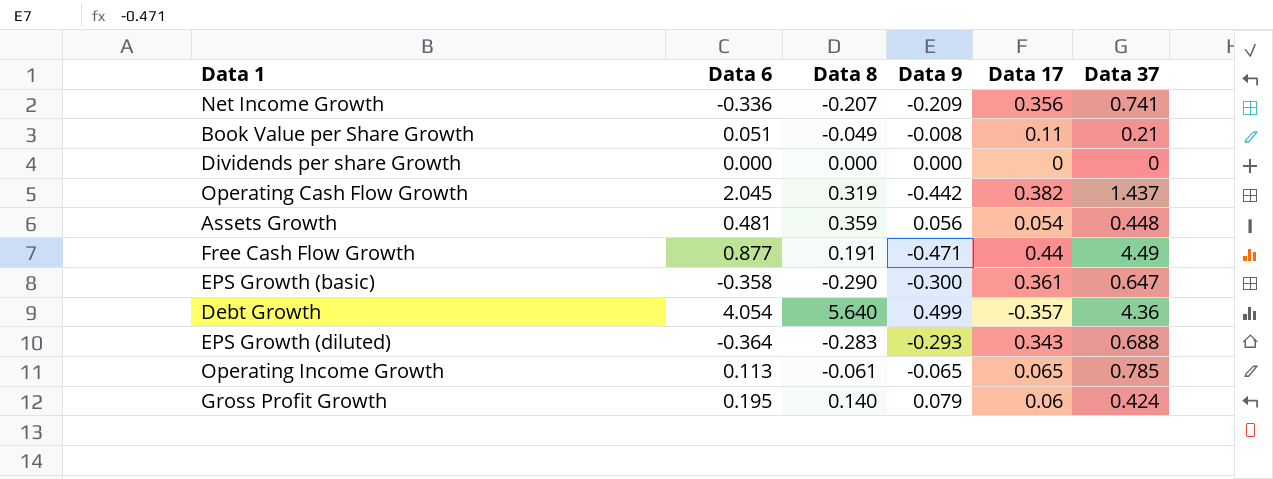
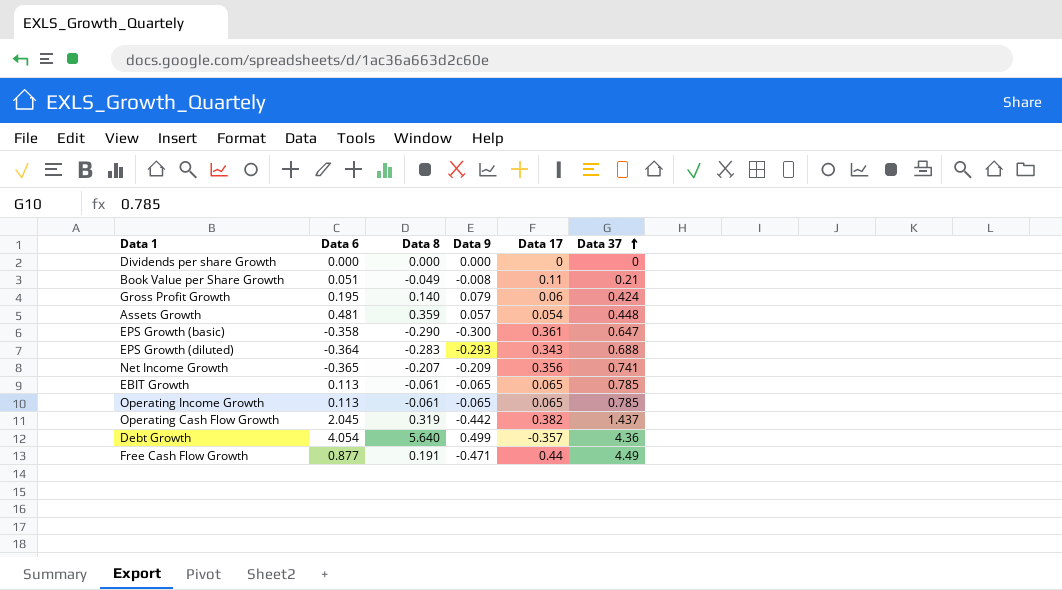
row order: none -> Data 37 ascending
Assets Growth | Data 9: 0.056 -> 0.057
Net Income Growth | Data 6: -0.336 -> -0.365
row EBIT Growth: none -> 0.113 | -0.061 | -0.065 | 0.065 | 0.785

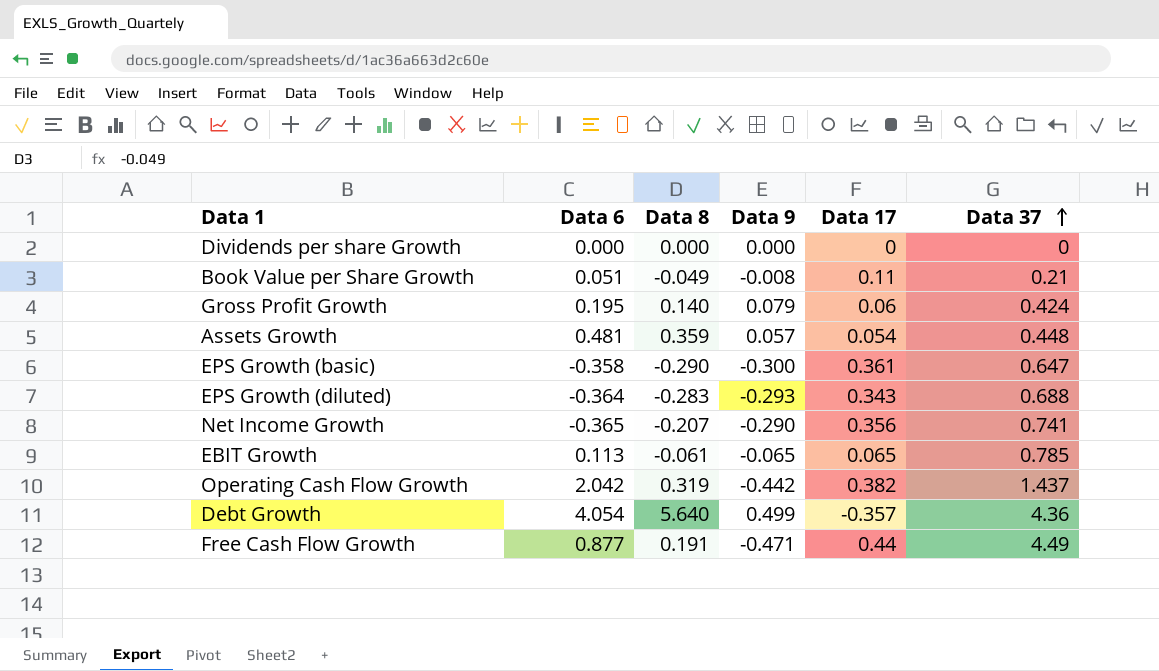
row Operating Income Growth: 0.113 | -0.061 | -0.065 | 0.065 | 0.785 -> none
Net Income Growth | Data 9: -0.209 -> -0.290
Operating Cash Flow Growth | Data 6: 2.045 -> 2.042

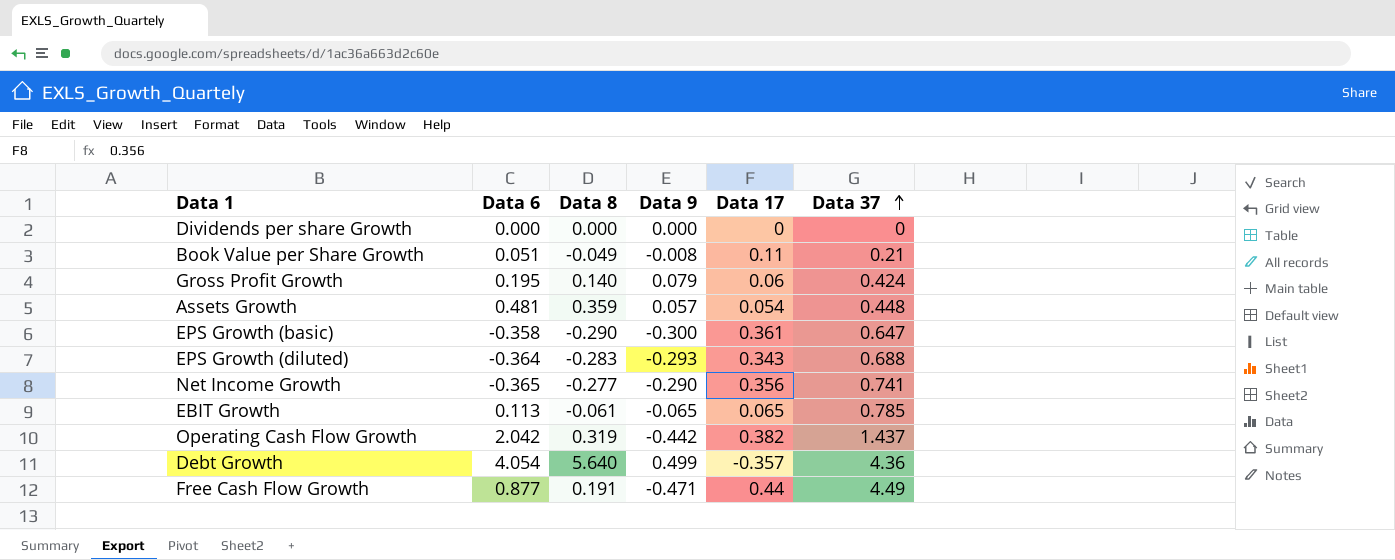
Net Income Growth | Data 8: -0.207 -> -0.277

